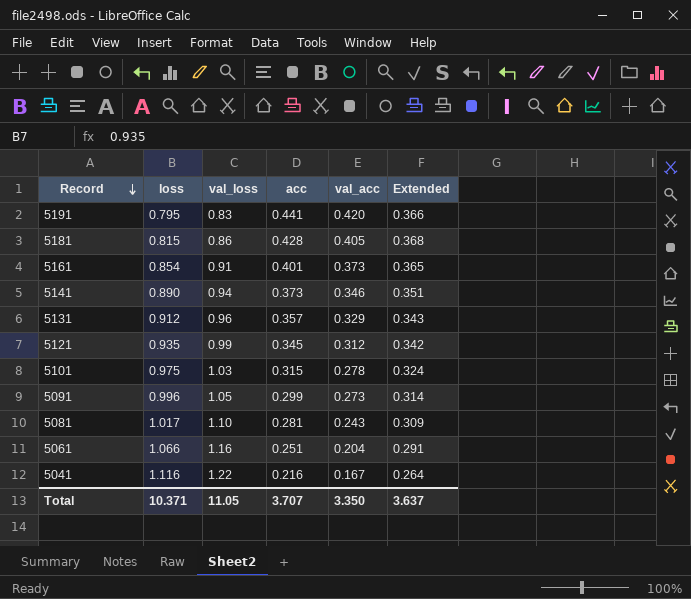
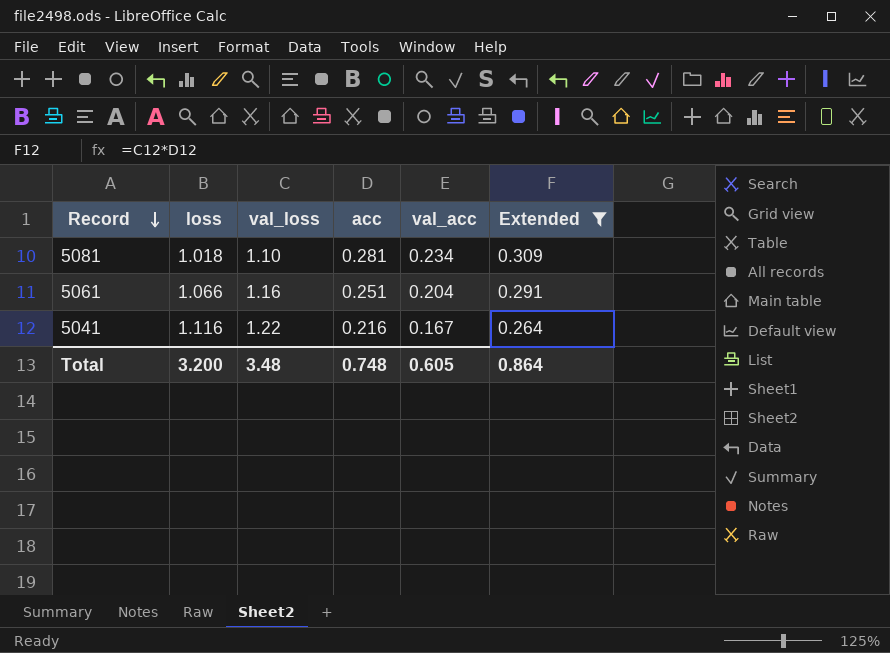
filter: none -> Extended <= 0.309
5081 | loss: 1.017 -> 1.018
5081 | val_acc: 0.243 -> 0.234
Total | loss: 10.371 -> 3.200
Total | val_loss: 11.05 -> 3.48
Total | acc: 3.707 -> 0.748
Total | val_acc: 3.350 -> 0.605
Total | Extended: 3.637 -> 0.864

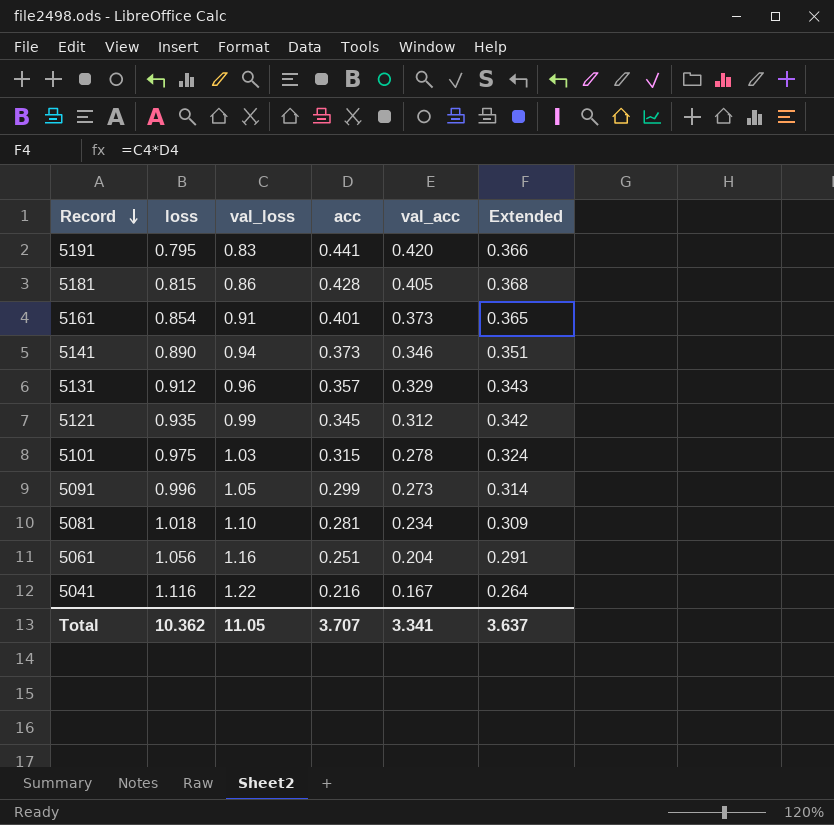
filter: Extended <= 0.309 -> none
5061 | loss: 1.066 -> 1.056
Total | loss: 3.200 -> 10.362
Total | val_loss: 3.48 -> 11.05
Total | acc: 0.748 -> 3.707
Total | val_acc: 0.605 -> 3.341
Total | Extended: 0.864 -> 3.637

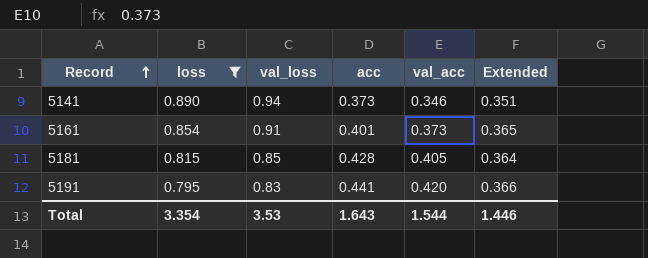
filter: none -> loss <= 0.890
row order: Record descending -> Record ascending
5181 | val_loss: 0.86 -> 0.85
5181 | Extended: 0.368 -> 0.364
Total | loss: 10.362 -> 3.354
Total | val_loss: 11.05 -> 3.53
Total | acc: 3.707 -> 1.643
Total | val_acc: 3.341 -> 1.544
Total | Extended: 3.637 -> 1.446

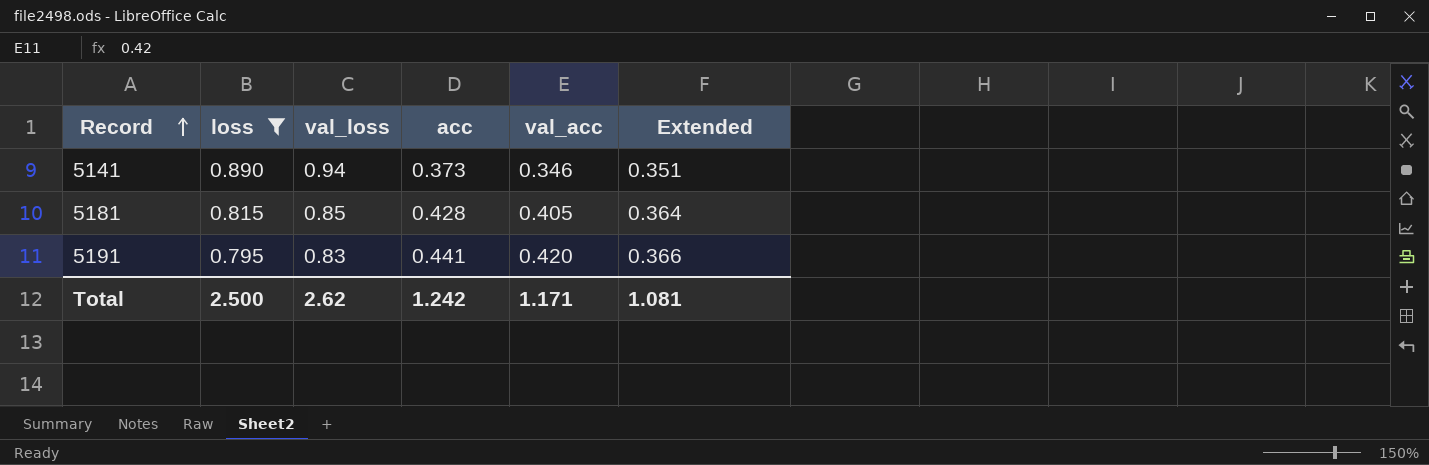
row 5161: 0.854 | 0.91 | 0.401 | 0.373 | 0.365 -> none
Total | loss: 3.354 -> 2.500
Total | val_loss: 3.53 -> 2.62
Total | acc: 1.643 -> 1.242
Total | val_acc: 1.544 -> 1.171
Total | Extended: 1.446 -> 1.081

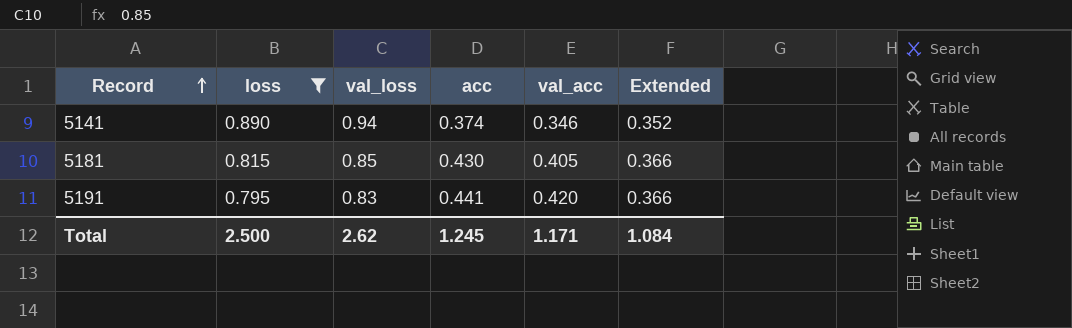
5141 | acc: 0.373 -> 0.374
5141 | Extended: 0.351 -> 0.352
5181 | acc: 0.428 -> 0.430
5181 | Extended: 0.364 -> 0.366
Total | acc: 1.242 -> 1.245
Total | Extended: 1.081 -> 1.084

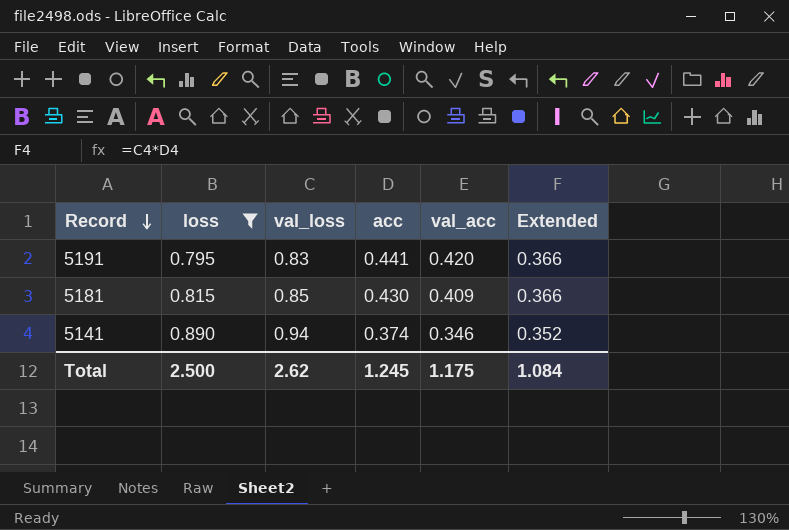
row order: Record ascending -> Record descending
5181 | val_acc: 0.405 -> 0.409
Total | val_acc: 1.171 -> 1.175

